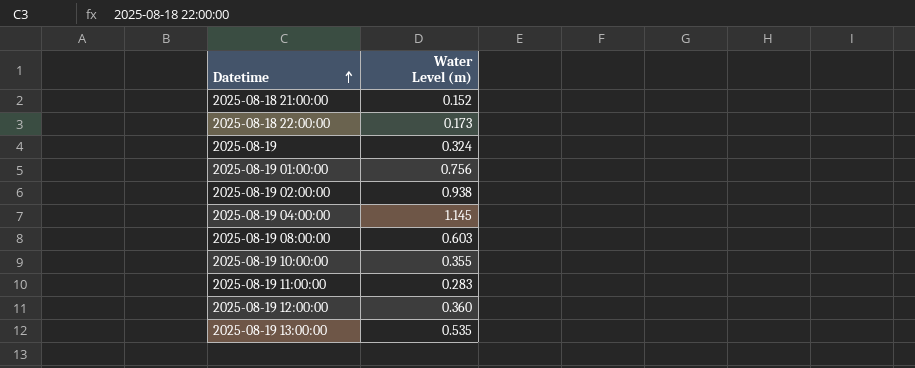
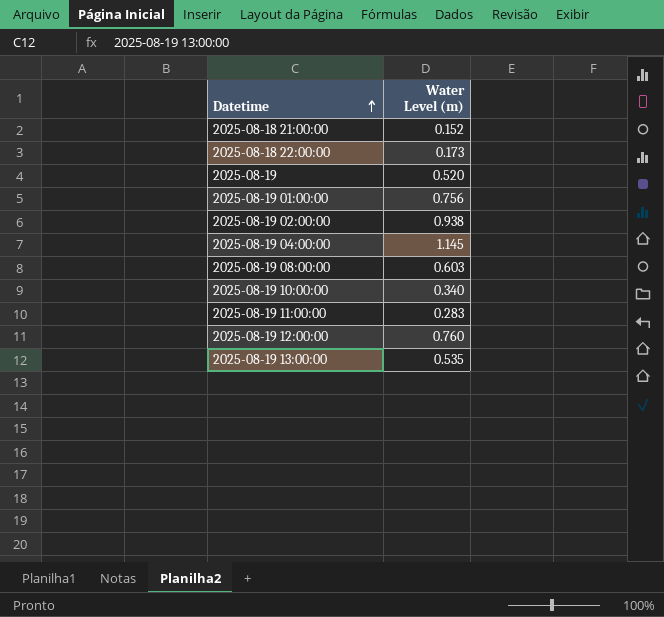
2025-08-19 | Water Level (m): 0.324 -> 0.520
2025-08-19 10:00:00 | Water Level (m): 0.355 -> 0.340
2025-08-19 12:00:00 | Water Level (m): 0.360 -> 0.760

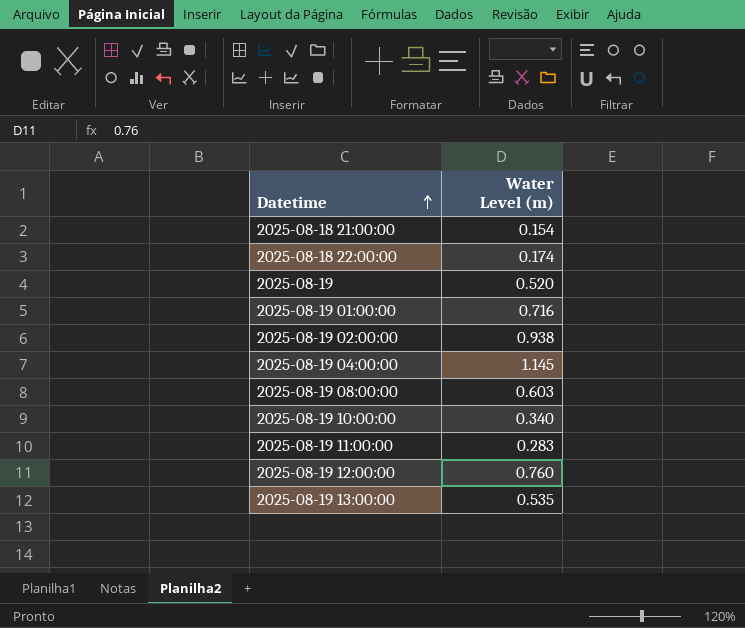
2025-08-18 21:00:00 | Water Level (m): 0.152 -> 0.154
2025-08-18 22:00:00 | Water Level (m): 0.173 -> 0.174
2025-08-19 01:00:00 | Water Level (m): 0.756 -> 0.716

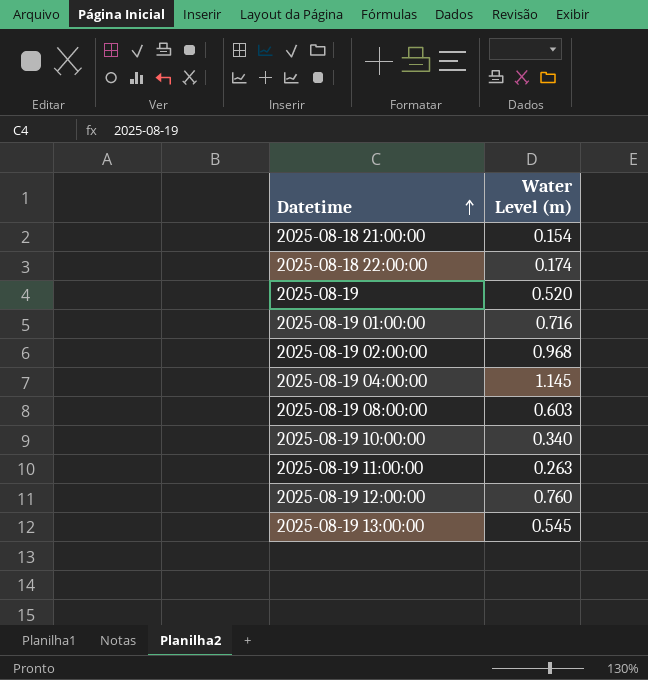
2025-08-19 02:00:00 | Water Level (m): 0.938 -> 0.968
2025-08-19 11:00:00 | Water Level (m): 0.283 -> 0.263
2025-08-19 13:00:00 | Water Level (m): 0.535 -> 0.545

